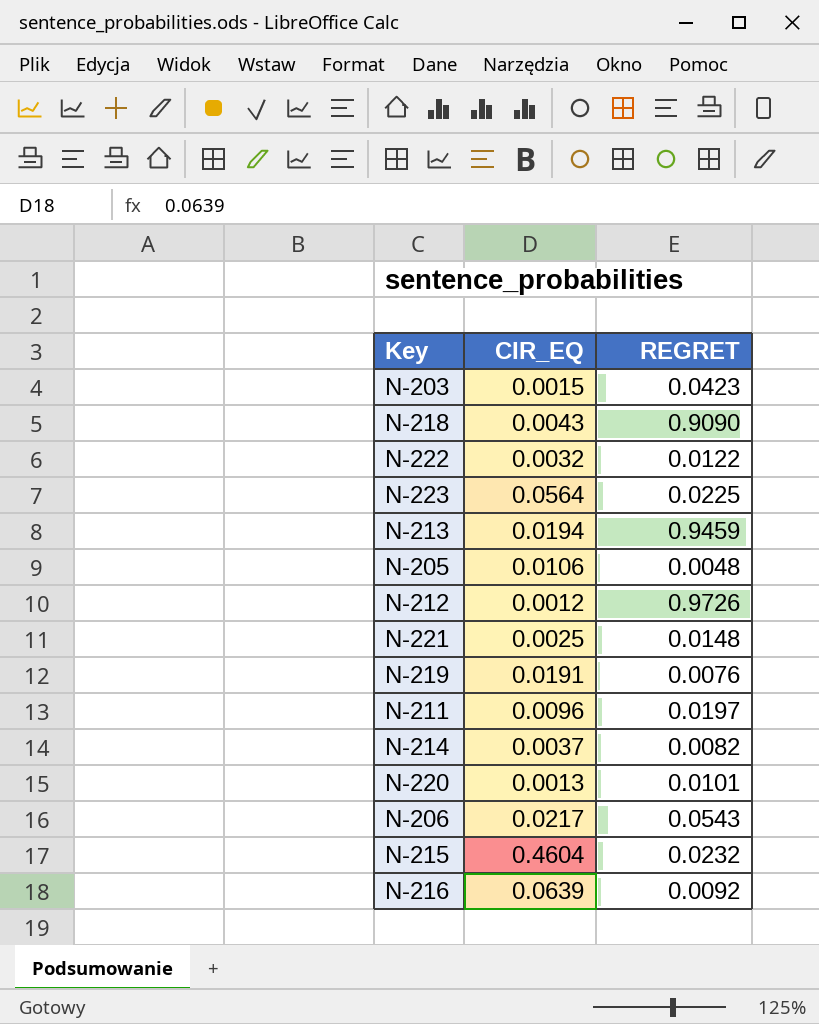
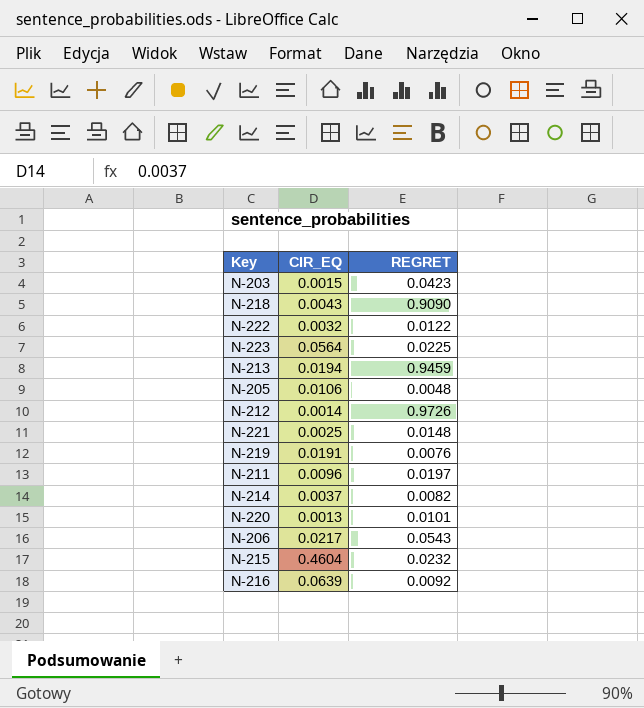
N-212 | CIR_EQ: 0.0012 -> 0.0014

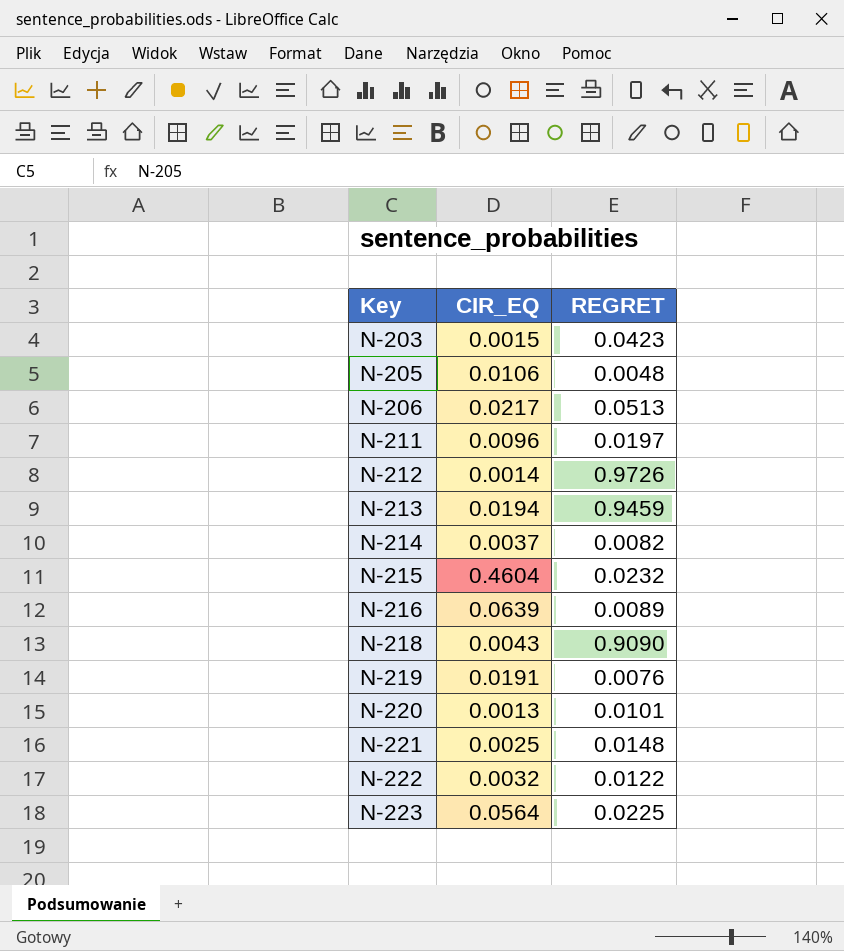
row order: none -> Key ascending
N-206 | REGRET: 0.0543 -> 0.0513
N-216 | REGRET: 0.0092 -> 0.0089

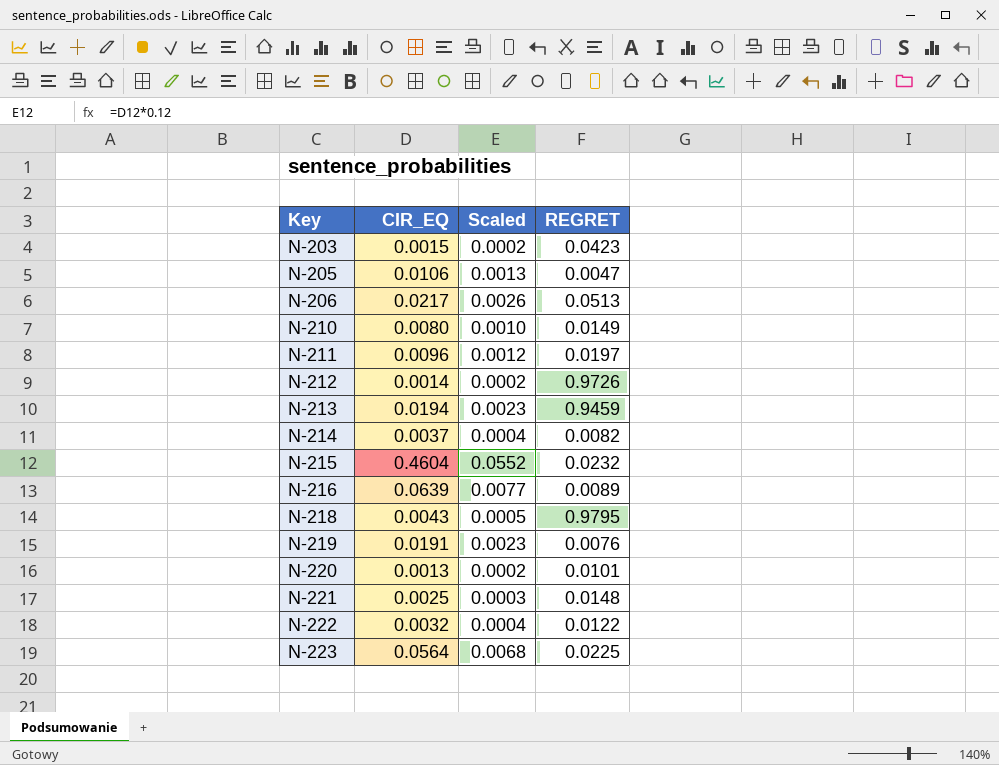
column Scaled | formula: none -> [CIR_EQ] * 0.12
N-205 | REGRET: 0.0048 -> 0.0047
row N-210: none -> 0.0080 | 0.0010 | 0.0149
N-218 | REGRET: 0.9090 -> 0.9795

